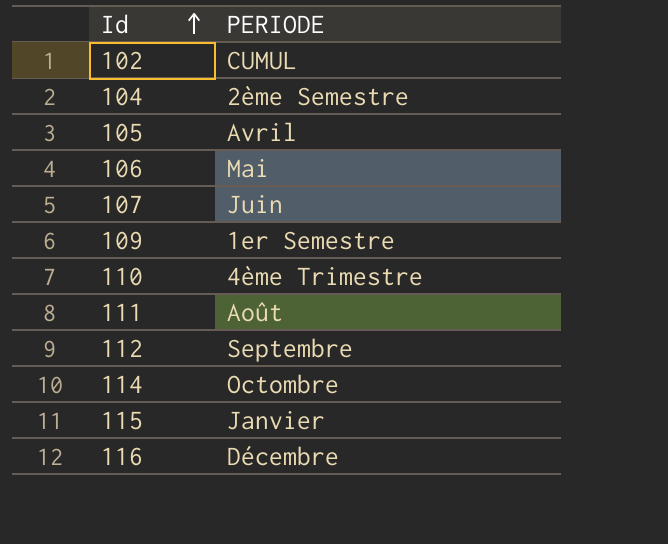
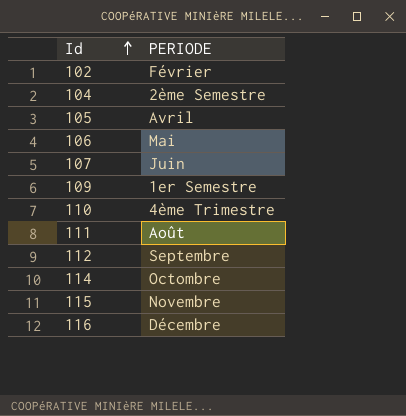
102 | PERIODE: CUMUL -> Février
115 | PERIODE: Janvier -> Novembre

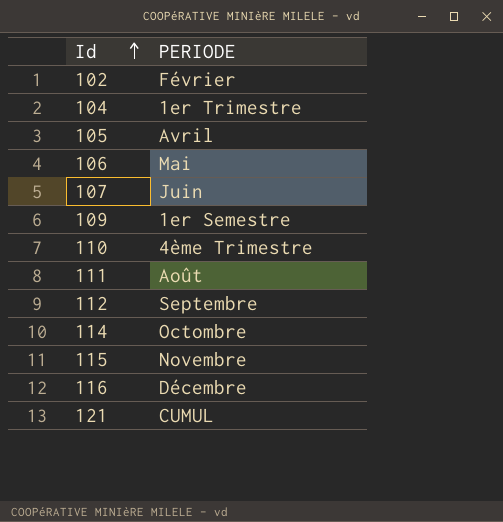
104 | PERIODE: 2ème Semestre -> 1er Trimestre
row 121: none -> CUMUL

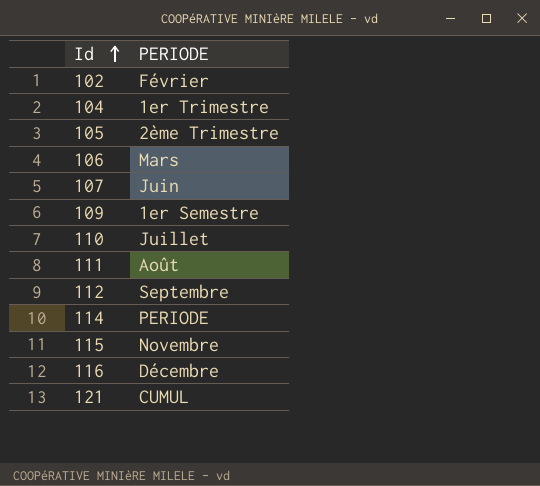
105 | PERIODE: Avril -> 2ème Trimestre
106 | PERIODE: Mai -> Mars
110 | PERIODE: 4ème Trimestre -> Juillet
114 | PERIODE: Octombre -> PERIODE

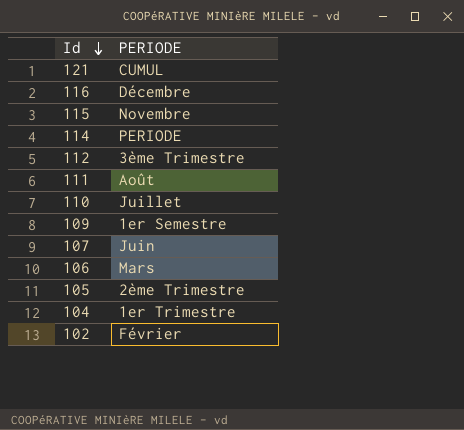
row order: Id ascending -> Id descending
112 | PERIODE: Septembre -> 3ème Trimestre

